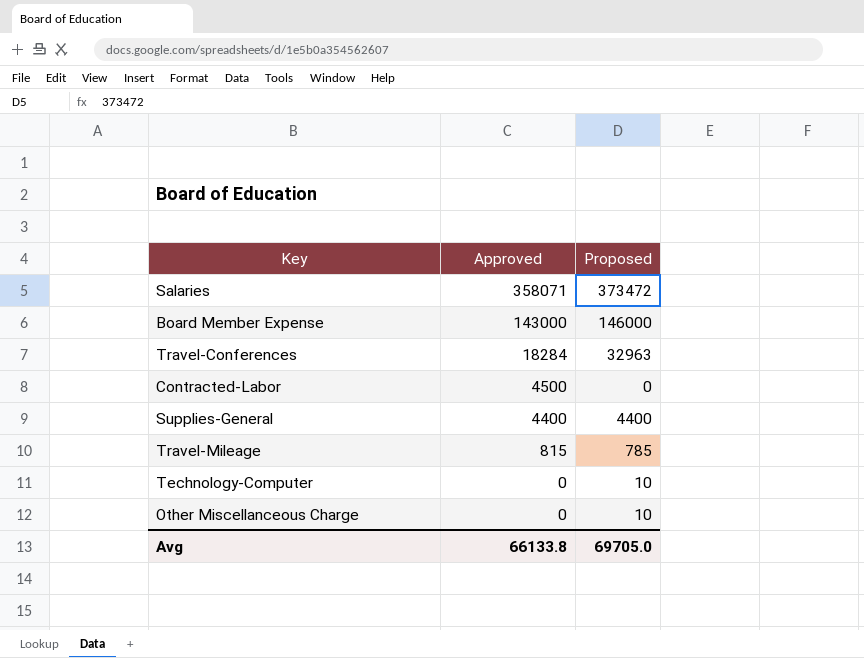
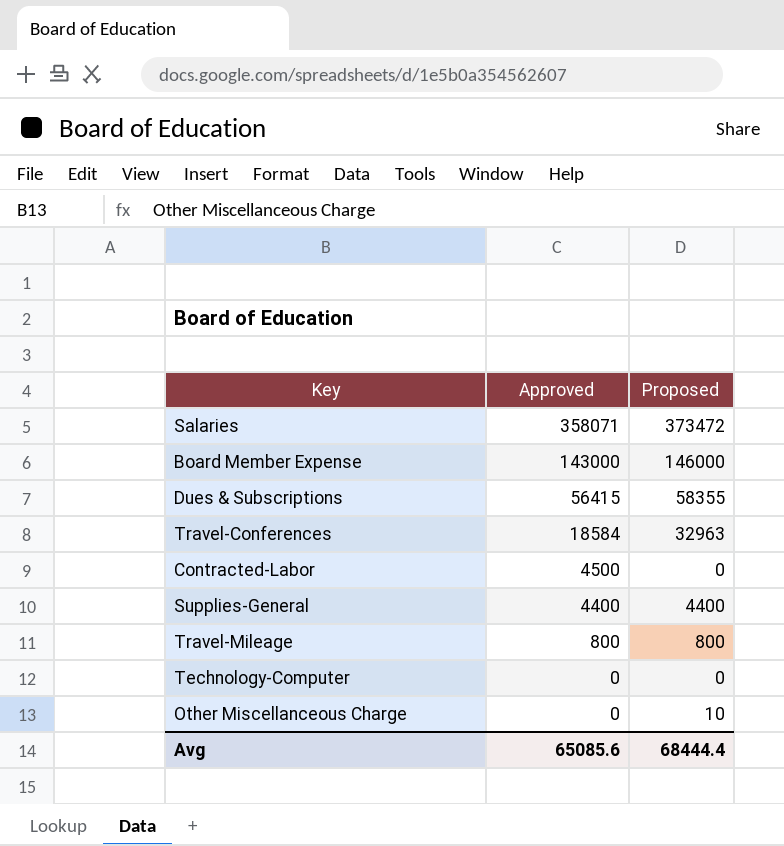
row Dues & Subscriptions: none -> 56415 | 58355
Travel-Conferences | Approved: 18284 -> 18584
Travel-Mileage | Approved: 815 -> 800
Travel-Mileage | Proposed: 785 -> 800
Technology-Computer | Proposed: 10 -> 0
Avg | Approved: 66133.8 -> 65085.6
Avg | Proposed: 69705.0 -> 68444.4

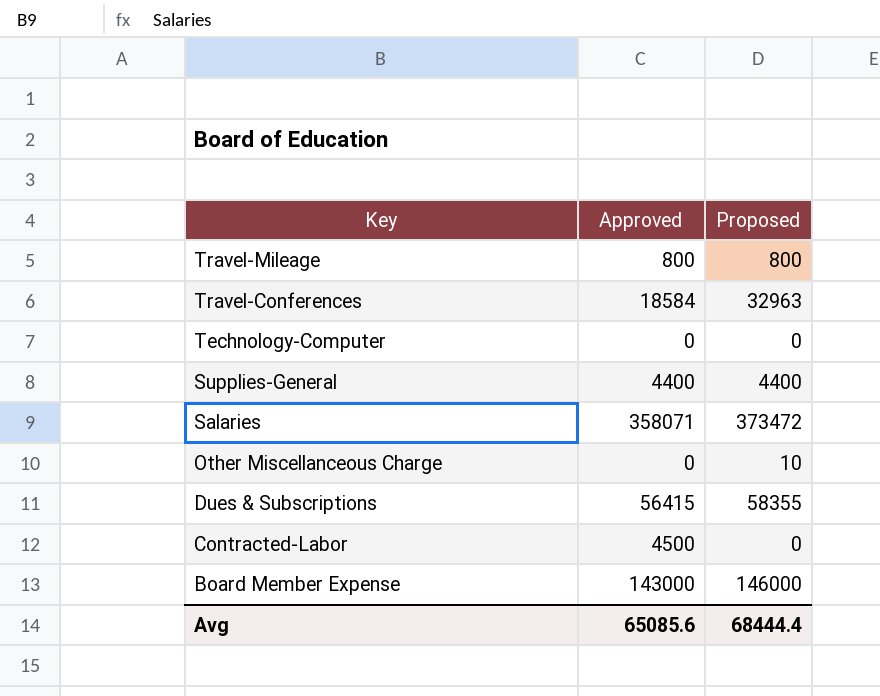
row order: Approved descending -> Key descending

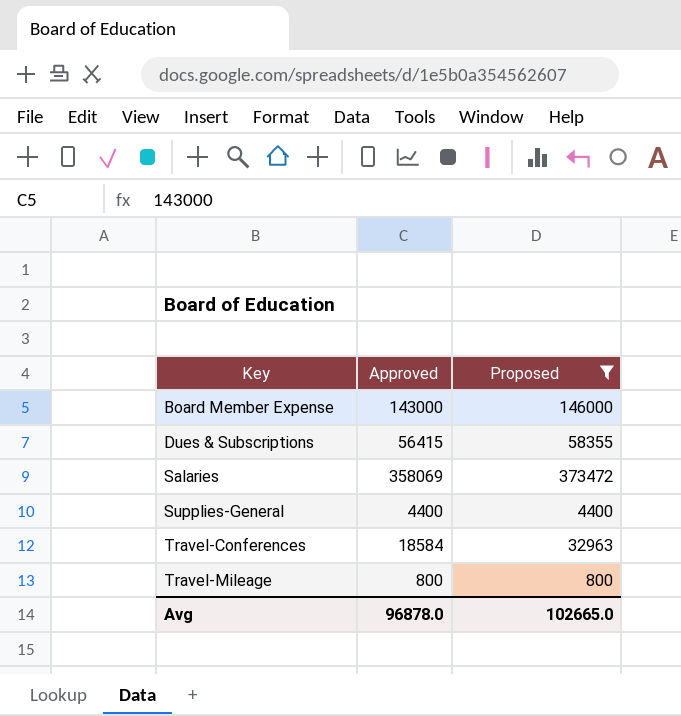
filter: none -> Proposed >= 800
row order: Key descending -> Key ascending
Salaries | Approved: 358071 -> 358069
Avg | Approved: 65085.6 -> 96878.0
Avg | Proposed: 68444.4 -> 102665.0

